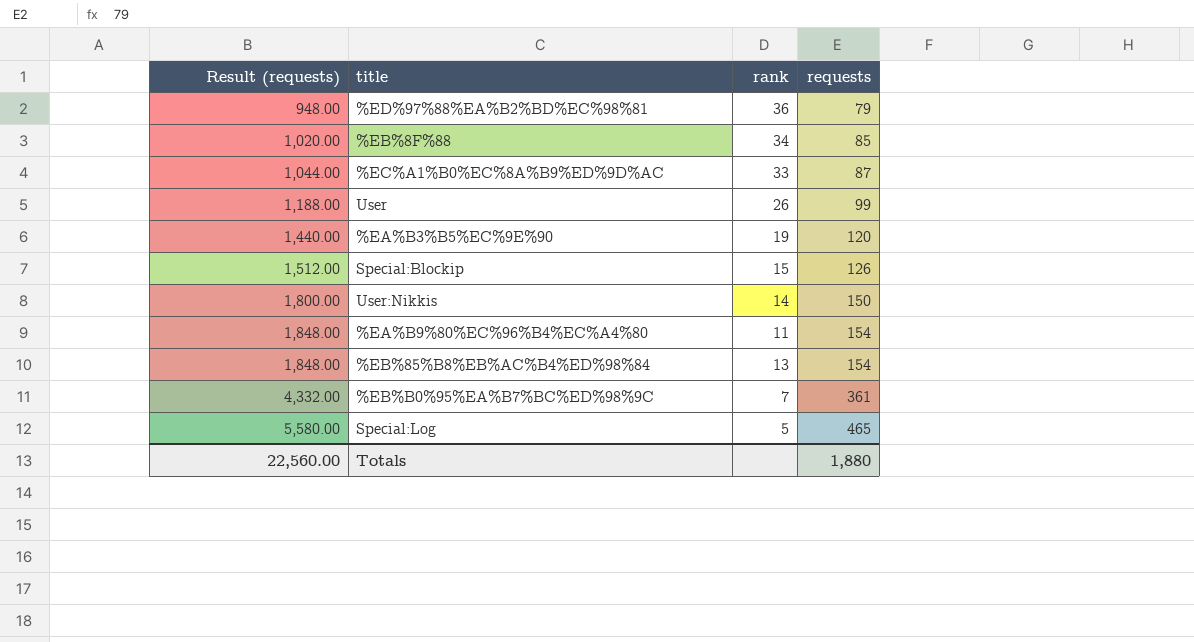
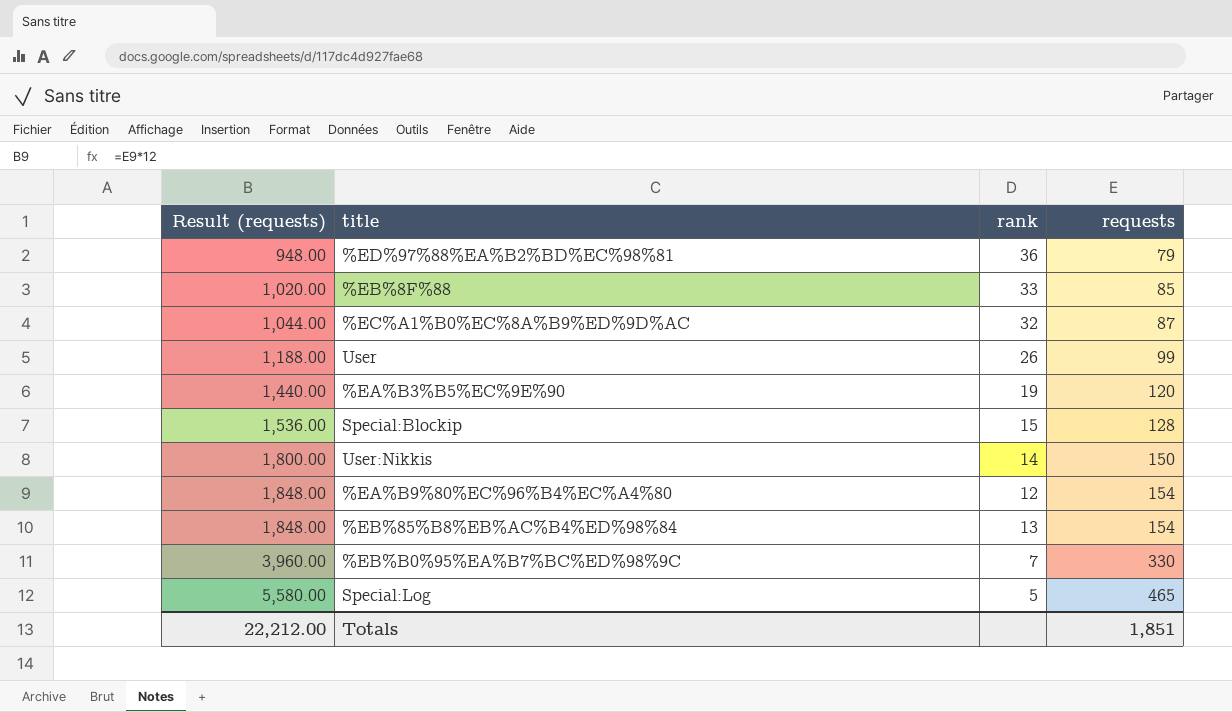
%EB%8F%88 | rank: 34 -> 33
%EC%A1%B0%EC%8A%B9%ED%9D%AC | rank: 33 -> 32
Special:Blockip | Result (requests): 1,512.00 -> 1,536.00
Special:Blockip | requests: 126 -> 128
%EA%B9%80%EC%96%B4%EC%A4%80 | rank: 11 -> 12
%EB%B0%95%EA%B7%BC%ED%98%9C | Result (requests): 4,332.00 -> 3,960.00
%EB%B0%95%EA%B7%BC%ED%98%9C | requests: 361 -> 330
Totals | Result (requests): 22,560.00 -> 22,212.00
Totals | requests: 1,880 -> 1,851

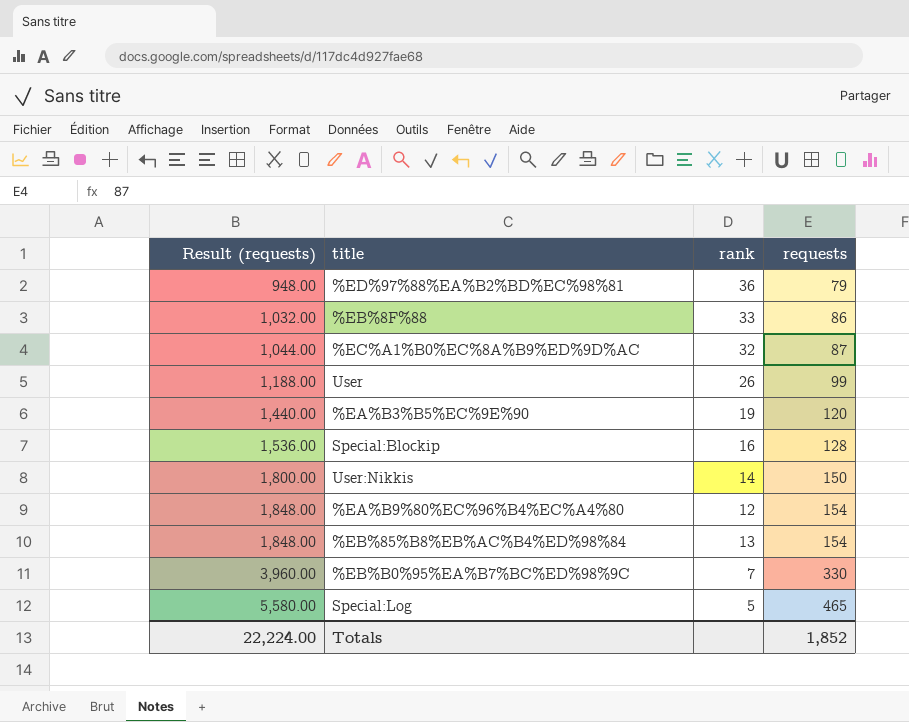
%EB%8F%88 | Result (requests): 1,020.00 -> 1,032.00
%EB%8F%88 | requests: 85 -> 86
Special:Blockip | rank: 15 -> 16
Totals | Result (requests): 22,212.00 -> 22,224.00
Totals | requests: 1,851 -> 1,852

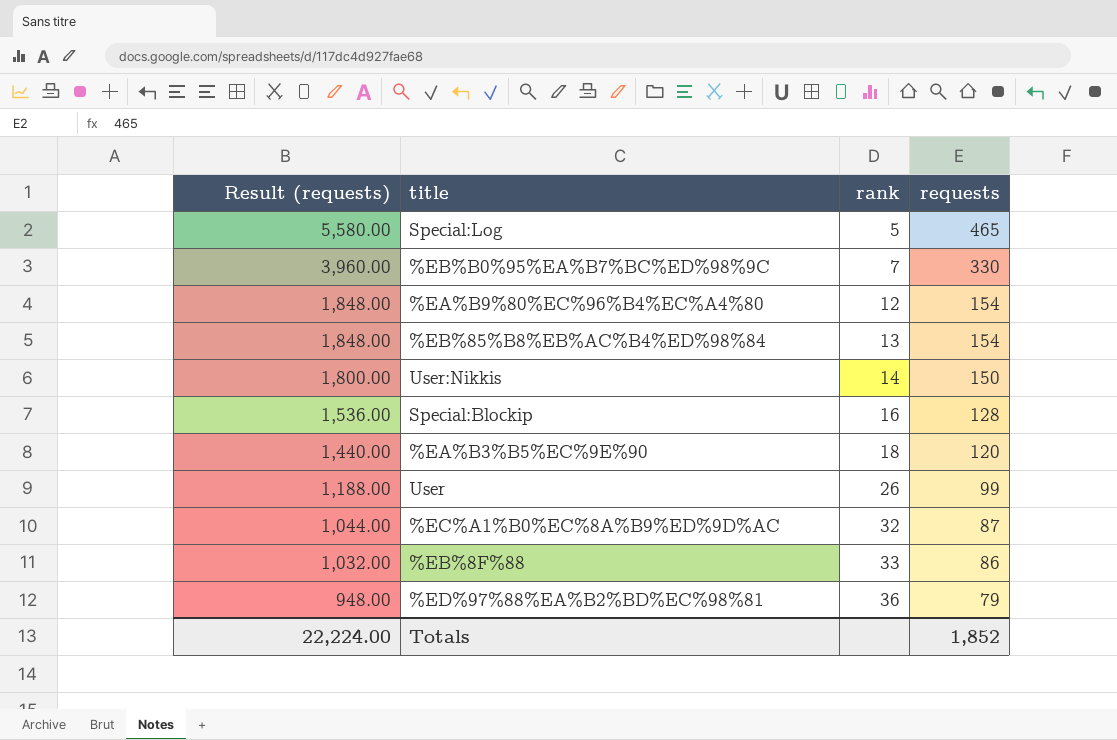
row order: Result (requests) ascending -> Result (requests) descending
%EA%B3%B5%EC%9E%90 | rank: 19 -> 18

